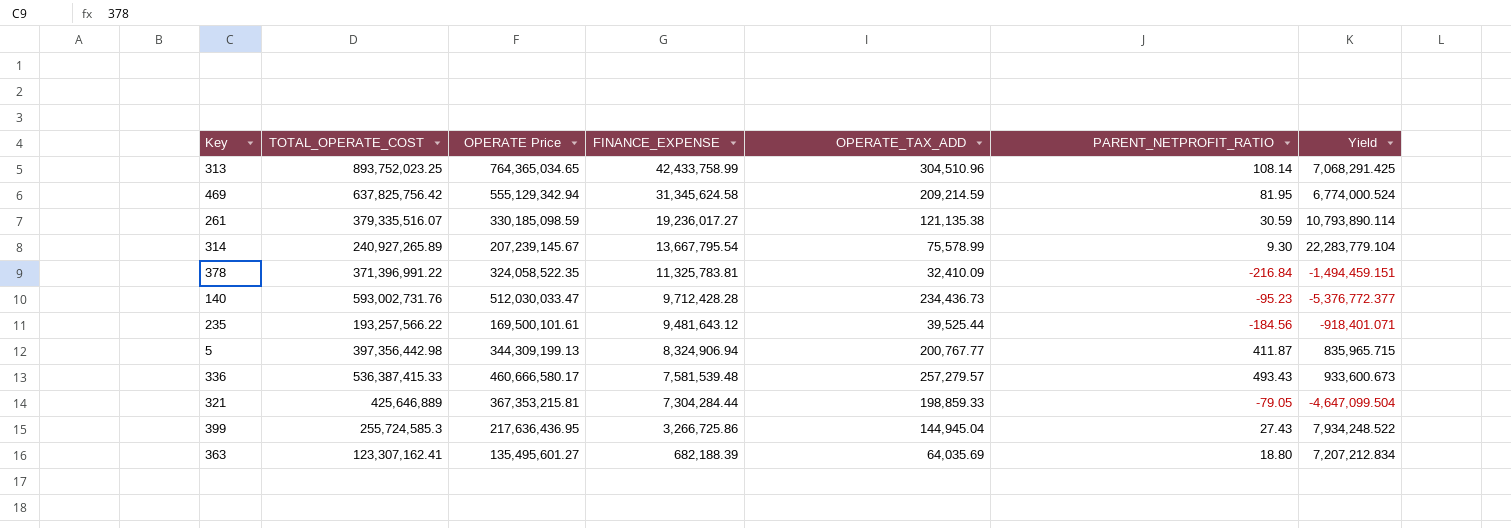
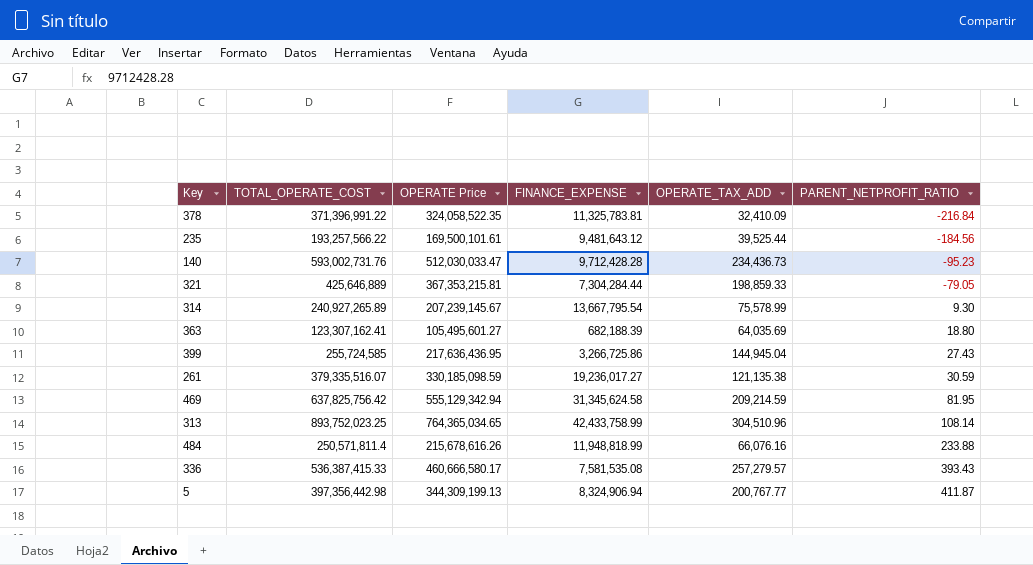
row order: FINANCE_EXPENSE descending -> PARENT_NETPROFIT_RATIO ascending
column Yield | formula: [OPERATE Price] / [PARENT_NETPROFIT_RATIO] -> none
363 | OPERATE Price: 135,495,601.27 -> 105,495,601.27
399 | TOTAL_OPERATE_COST: 255,724,585.3 -> 255,724,585
row 484: none -> 250,571,811.4 | 215,678,616.26 | 11,948,818.99 | 66,076.16 | 233.88
336 | FINANCE_EXPENSE: 7,581,539.48 -> 7,581,535.08
336 | PARENT_NETPROFIT_RATIO: 493.43 -> 393.43

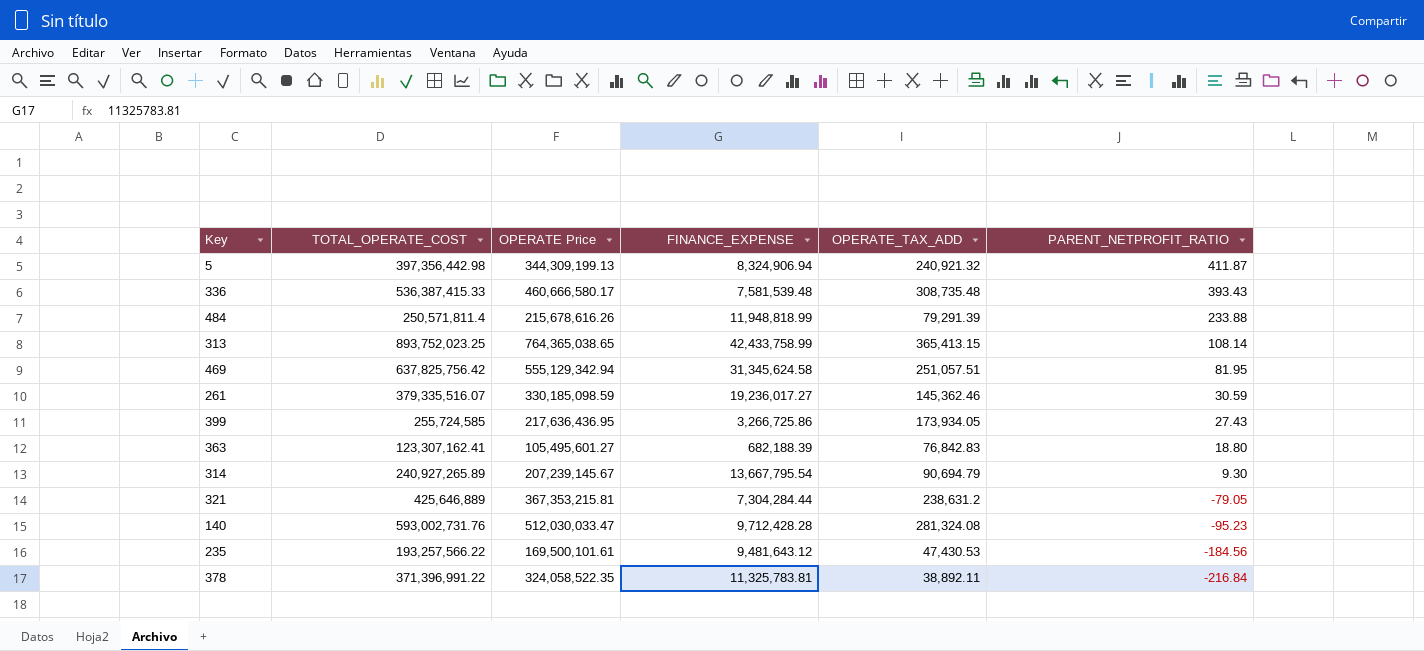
row order: PARENT_NETPROFIT_RATIO ascending -> PARENT_NETPROFIT_RATIO descending
5 | OPERATE_TAX_ADD: 200,767.77 -> 240,921.32
336 | FINANCE_EXPENSE: 7,581,535.08 -> 7,581,539.48
336 | OPERATE_TAX_ADD: 257,279.57 -> 308,735.48
484 | OPERATE_TAX_ADD: 66,076.16 -> 79,291.39
313 | OPERATE Price: 764,365,034.65 -> 764,365,038.65
313 | OPERATE_TAX_ADD: 304,510.96 -> 365,413.15
469 | OPERATE_TAX_ADD: 209,214.59 -> 251,057.51
261 | OPERATE_TAX_ADD: 121,135.38 -> 145,362.46
399 | OPERATE_TAX_ADD: 144,945.04 -> 173,934.05
363 | OPERATE_TAX_ADD: 64,035.69 -> 76,842.83
314 | OPERATE_TAX_ADD: 75,578.99 -> 90,694.79
321 | OPERATE_TAX_ADD: 198,859.33 -> 238,631.2
140 | OPERATE_TAX_ADD: 234,436.73 -> 281,324.08
235 | OPERATE_TAX_ADD: 39,525.44 -> 47,430.53
378 | OPERATE_TAX_ADD: 32,410.09 -> 38,892.11

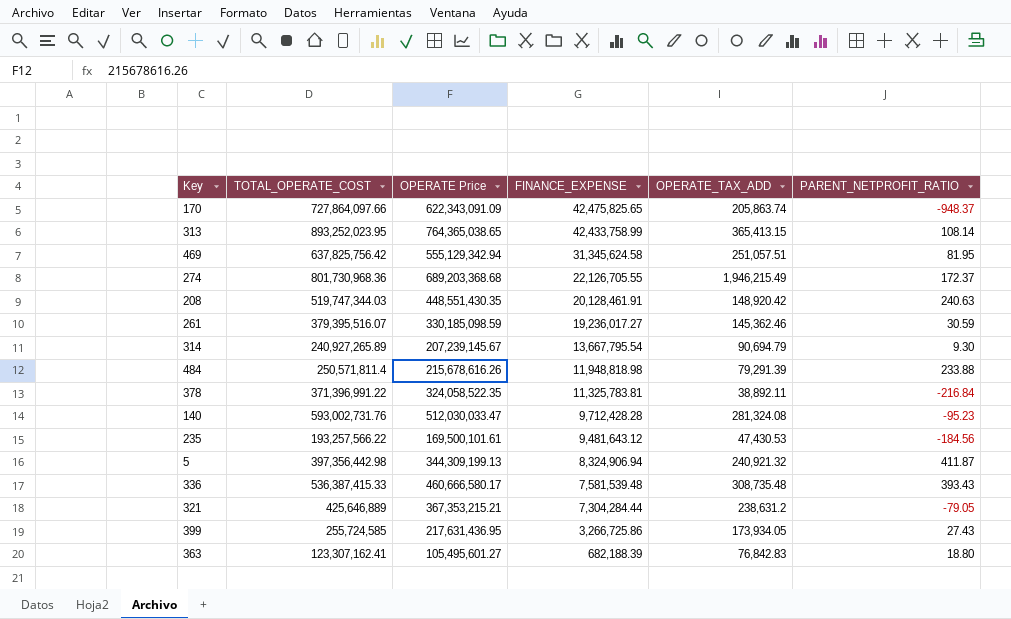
row order: PARENT_NETPROFIT_RATIO descending -> FINANCE_EXPENSE descending
row 170: none -> 727,864,097.66 | 622,343,091.09 | 42,475,825.65 | 205,863.74 | -948.37
313 | TOTAL_OPERATE_COST: 893,752,023.25 -> 893,252,023.95
row 274: none -> 801,730,968.36 | 689,203,368.68 | 22,126,705.55 | 1,946,215.49 | 172.37
row 208: none -> 519,747,344.03 | 448,551,430.35 | 20,128,461.91 | 148,920.42 | 240.63
261 | TOTAL_OPERATE_COST: 379,335,516.07 -> 379,395,516.07
484 | FINANCE_EXPENSE: 11,948,818.99 -> 11,948,818.98
321 | OPERATE Price: 367,353,215.81 -> 367,353,215.21
399 | OPERATE Price: 217,636,436.95 -> 217,631,436.95

